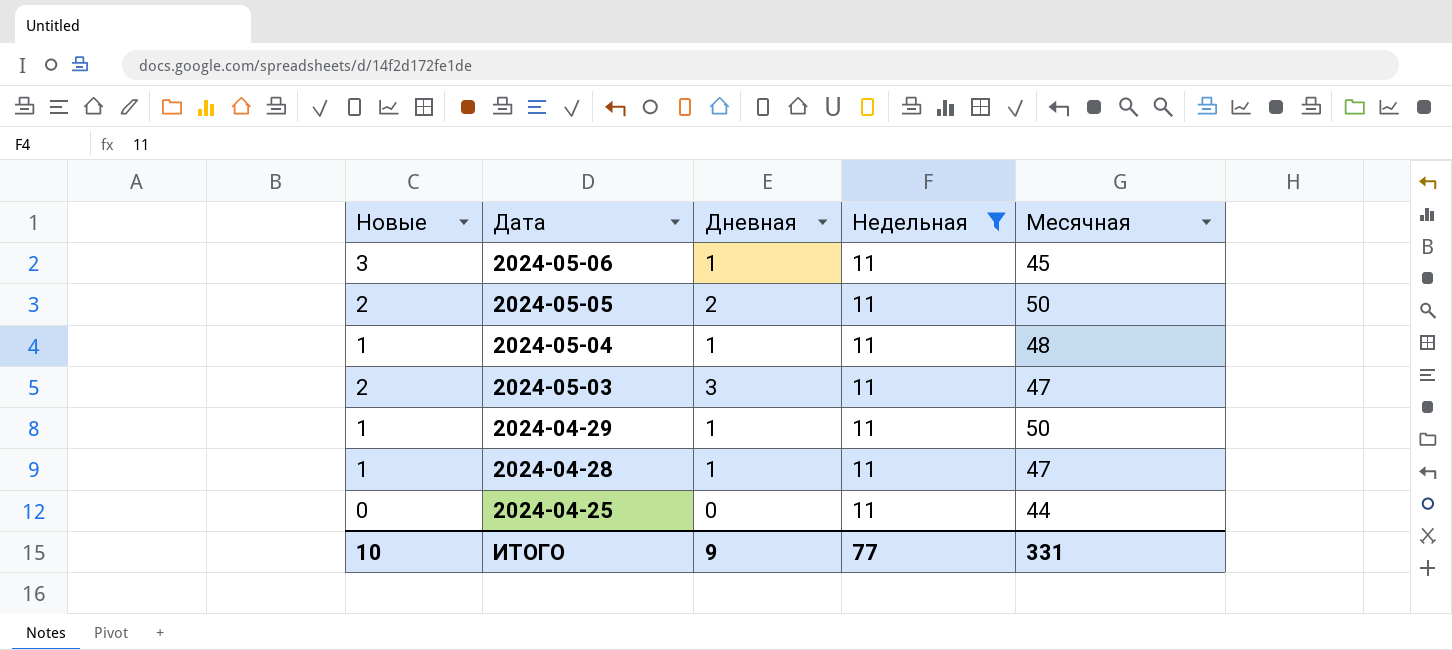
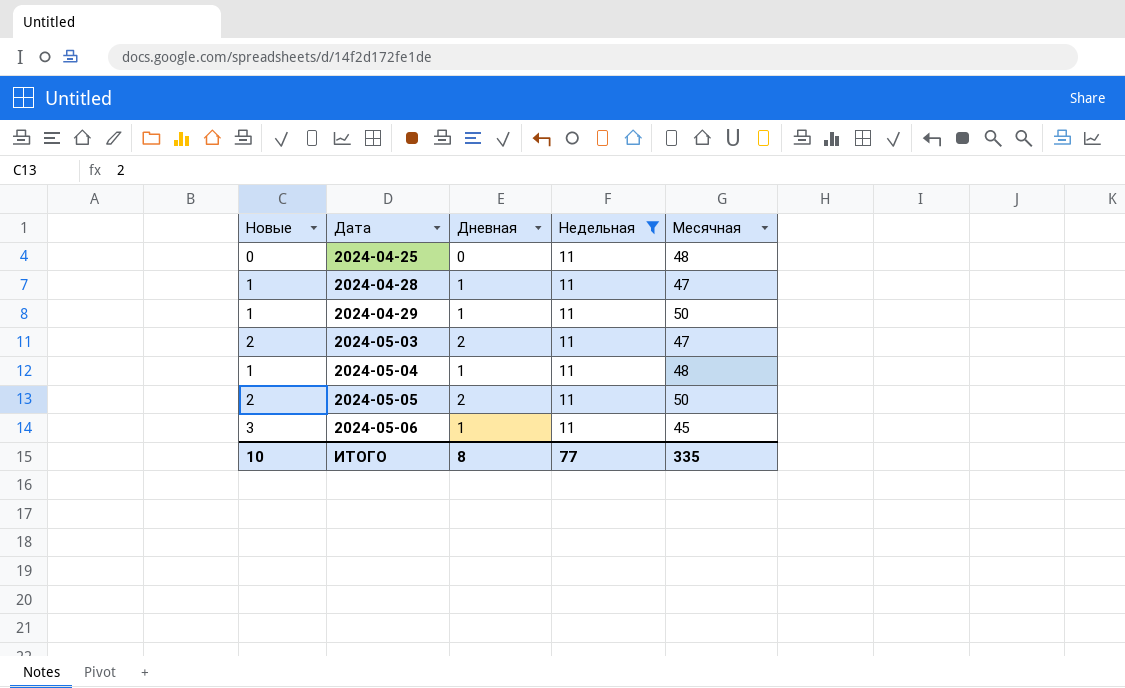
row order: Дата descending -> Дата ascending
2024-04-25 | Месячная: 44 -> 48
2024-05-03 | Дневная: 3 -> 2
ИТОГО | Дневная: 9 -> 8
ИТОГО | Месячная: 331 -> 335

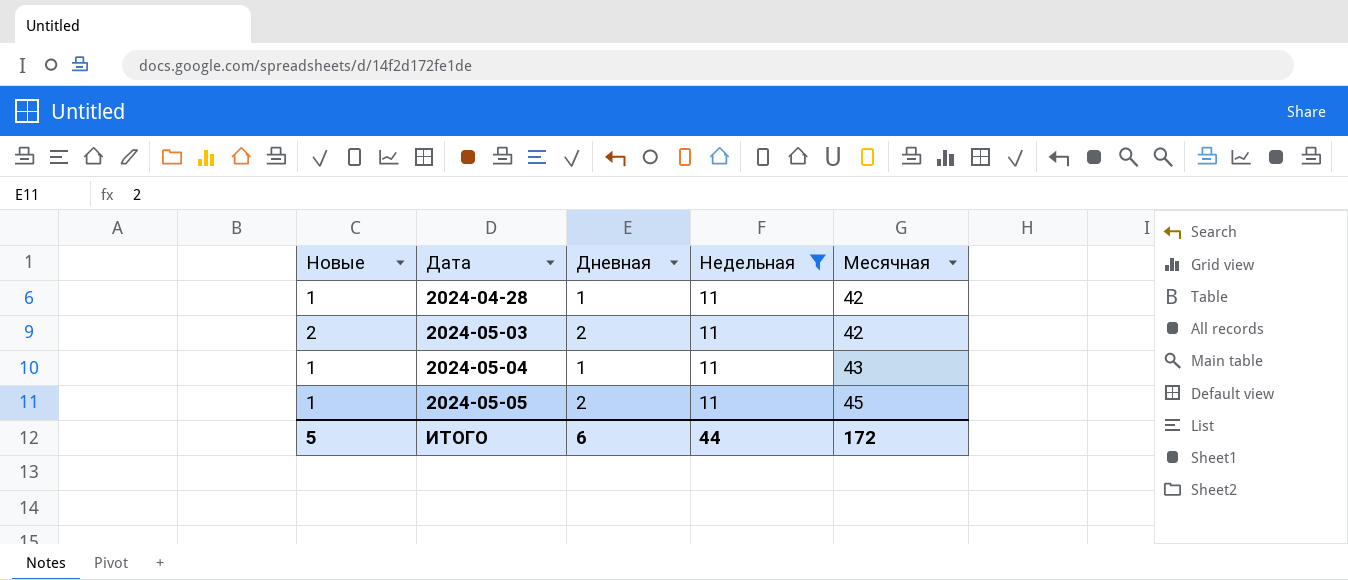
row 2024-04-25: 0 | 0 | 11 | 48 -> none
row 2024-04-29: 1 | 1 | 11 | 50 -> none
row 2024-05-06: 3 | 1 | 11 | 45 -> none
2024-04-28 | Месячная: 47 -> 42
2024-05-03 | Месячная: 47 -> 42
2024-05-04 | Месячная: 48 -> 43
2024-05-05 | Новые: 2 -> 1
2024-05-05 | Месячная: 50 -> 45
ИТОГО | Новые: 10 -> 5
ИТОГО | Дневная: 8 -> 6
ИТОГО | Недельная: 77 -> 44
ИТОГО | Месячная: 335 -> 172

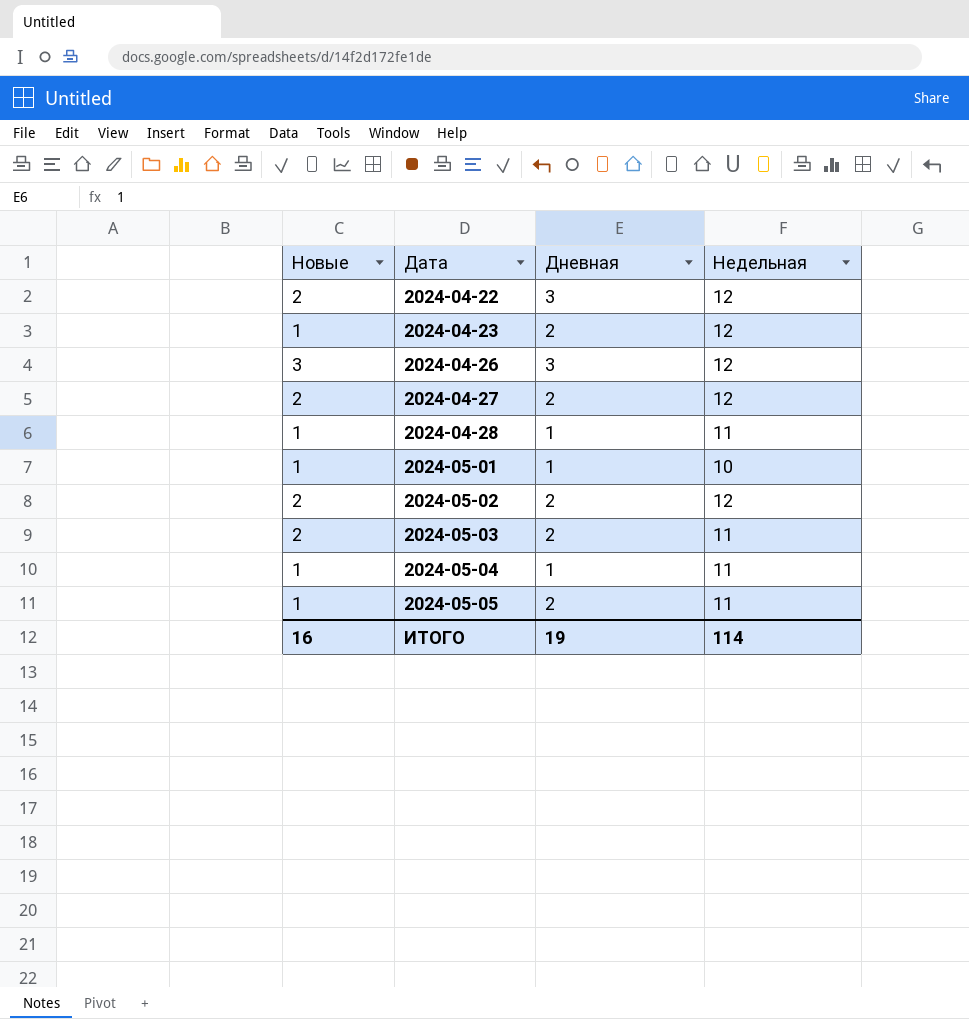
filter: Недельная = 11 -> none
column Месячная | position: 5 -> none
ИТОГО | Новые: 5 -> 16
ИТОГО | Дневная: 6 -> 19
ИТОГО | Недельная: 44 -> 114

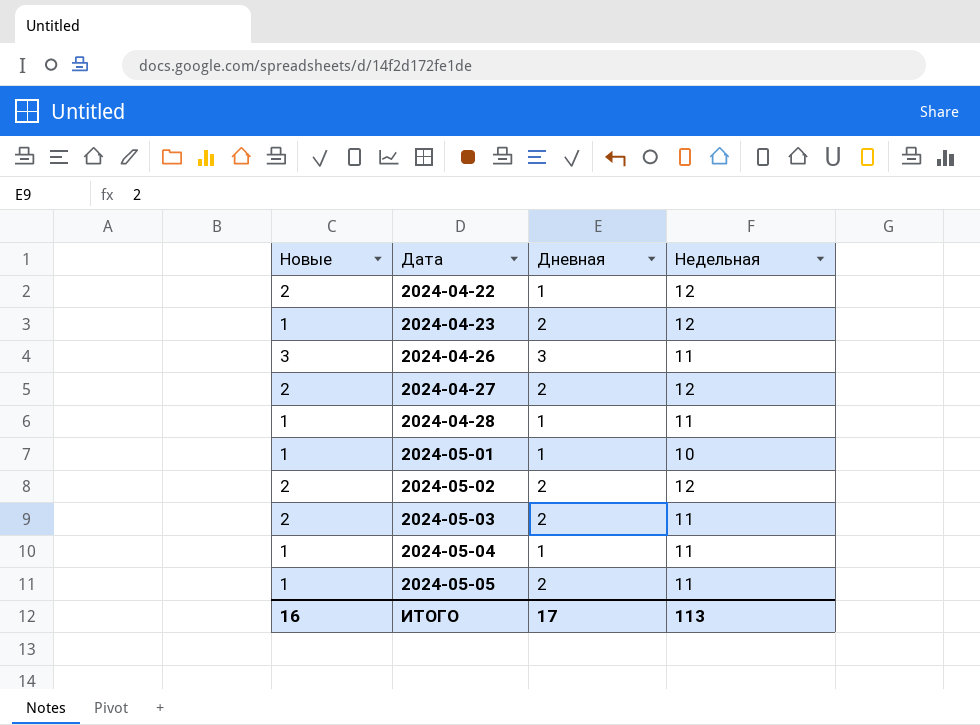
2024-04-22 | Дневная: 3 -> 1
2024-04-26 | Недельная: 12 -> 11
ИТОГО | Дневная: 19 -> 17
ИТОГО | Недельная: 114 -> 113

